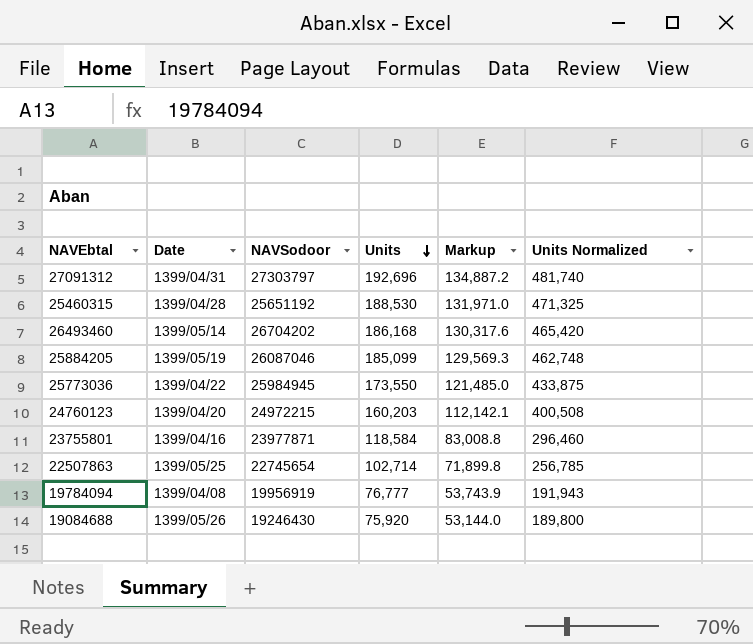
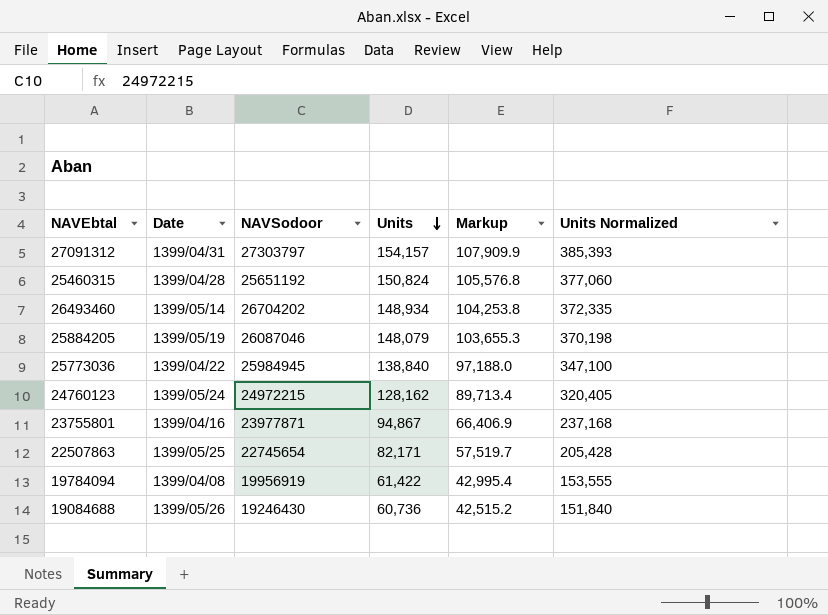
27091312 | Units: 192,696 -> 154,157
27091312 | Markup: 134,887.2 -> 107,909.9
27091312 | Units Normalized: 481,740 -> 385,393
25460315 | Units: 188,530 -> 150,824
25460315 | Markup: 131,971.0 -> 105,576.8
25460315 | Units Normalized: 471,325 -> 377,060
26493460 | Units: 186,168 -> 148,934
26493460 | Markup: 130,317.6 -> 104,253.8
26493460 | Units Normalized: 465,420 -> 372,335
25884205 | Units: 185,099 -> 148,079
25884205 | Markup: 129,569.3 -> 103,655.3
25884205 | Units Normalized: 462,748 -> 370,198
25773036 | Units: 173,550 -> 138,840
25773036 | Markup: 121,485.0 -> 97,188.0
25773036 | Units Normalized: 433,875 -> 347,100
24760123 | Date: 1399/04/20 -> 1399/05/24
24760123 | Units: 160,203 -> 128,162
24760123 | Markup: 112,142.1 -> 89,713.4
24760123 | Units Normalized: 400,508 -> 320,405
23755801 | Units: 118,584 -> 94,867
23755801 | Markup: 83,008.8 -> 66,406.9
23755801 | Units Normalized: 296,460 -> 237,168
22507863 | Units: 102,714 -> 82,171
22507863 | Markup: 71,899.8 -> 57,519.7
22507863 | Units Normalized: 256,785 -> 205,428
19784094 | Units: 76,777 -> 61,422
19784094 | Markup: 53,743.9 -> 42,995.4
19784094 | Units Normalized: 191,943 -> 153,555
19084688 | Units: 75,920 -> 60,736
19084688 | Markup: 53,144.0 -> 42,515.2
19084688 | Units Normalized: 189,800 -> 151,840

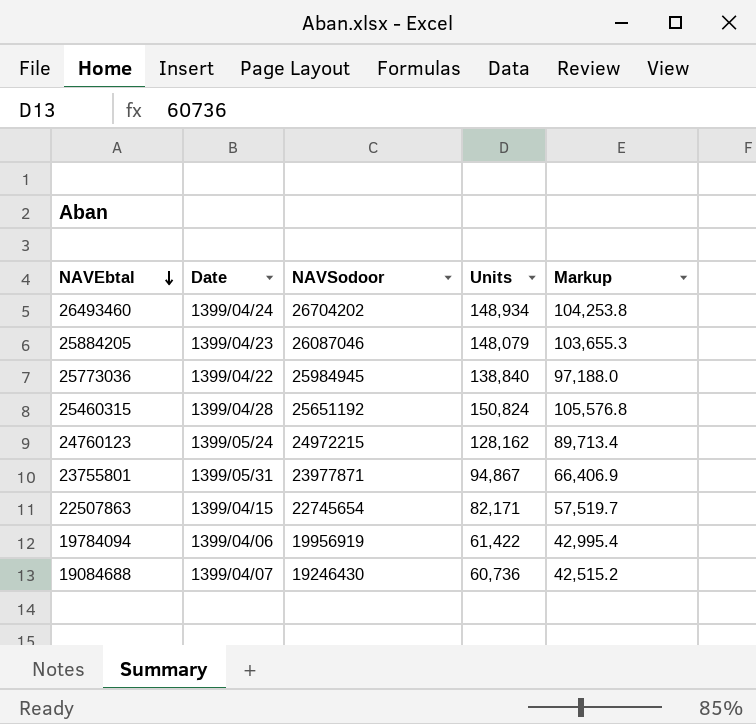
row order: Units descending -> NAVEbtal descending
column Units Normalized | formula: [Units] * 2.5 -> none
row 27091312: 1399/04/31 | 27303797 | 154,157 | 107,909.9 | 385,393 -> none
26493460 | Date: 1399/05/14 -> 1399/04/24
25884205 | Date: 1399/05/19 -> 1399/04/23
23755801 | Date: 1399/04/16 -> 1399/05/31
22507863 | Date: 1399/05/25 -> 1399/04/15
19784094 | Date: 1399/04/08 -> 1399/04/06
19084688 | Date: 1399/05/26 -> 1399/04/07

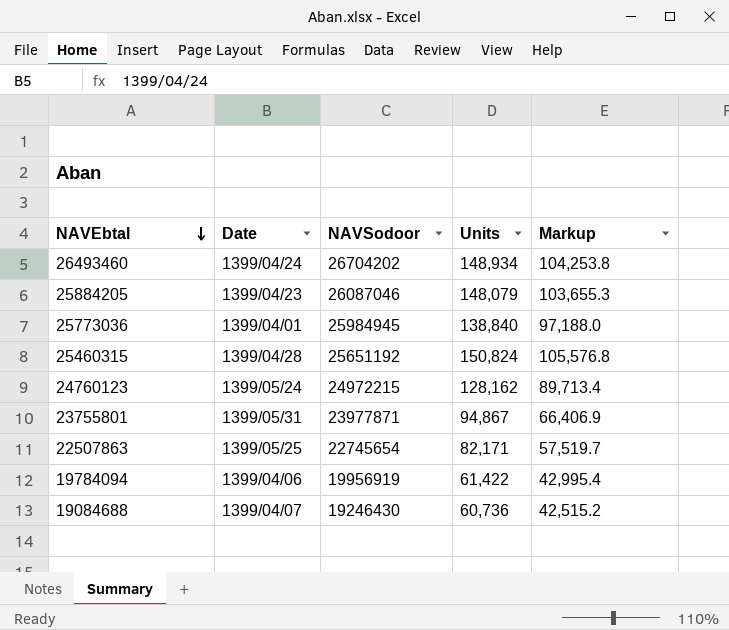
25773036 | Date: 1399/04/22 -> 1399/04/01
22507863 | Date: 1399/04/15 -> 1399/05/25

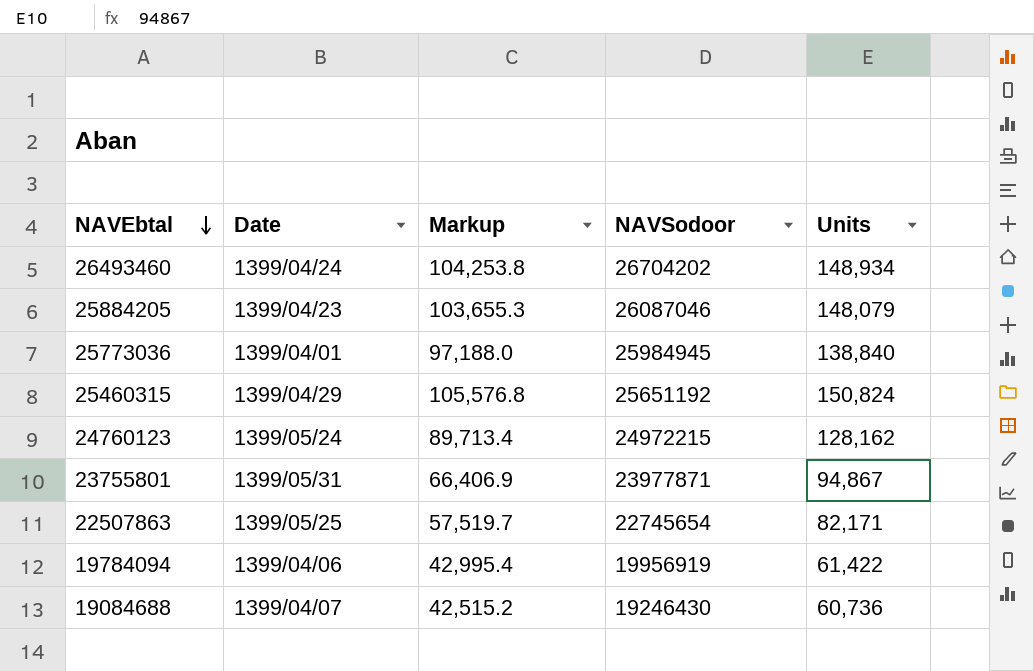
column Markup | position: 5 -> 3
25460315 | Date: 1399/04/28 -> 1399/04/29

